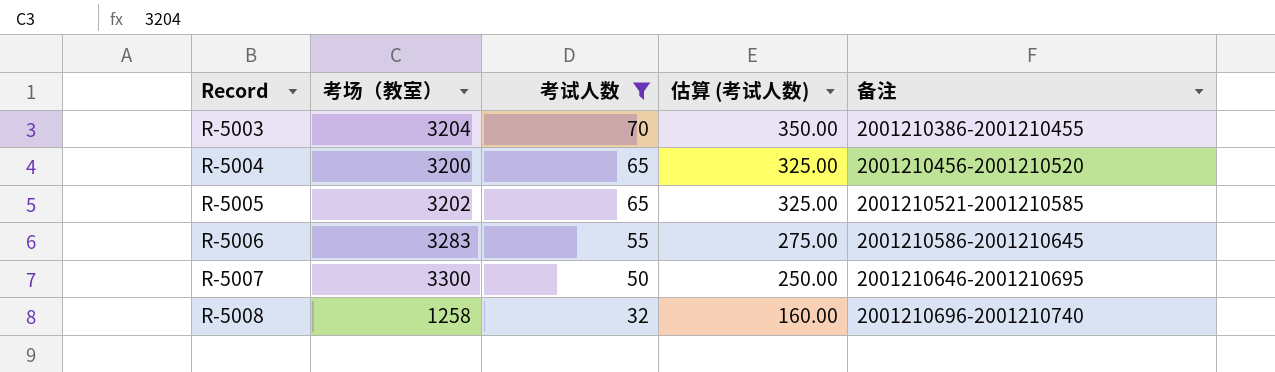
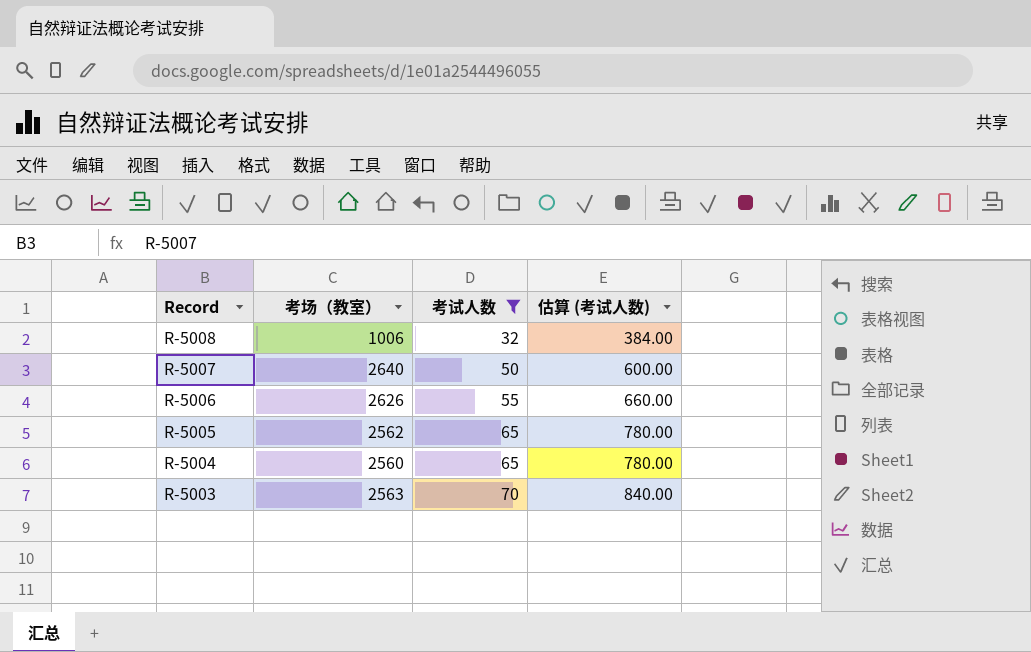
row order: Record ascending -> Record descending
column 备注 | position: 5 -> none
column 估算 (考试人数) | formula: [考试人数] * 5 -> [考试人数] * 12
R-5008 | 考场（教室）: 1258 -> 1006
R-5007 | 考场（教室）: 3300 -> 2640
R-5006 | 考场（教室）: 3283 -> 2626
R-5005 | 考场（教室）: 3202 -> 2562
R-5004 | 考场（教室）: 3200 -> 2560
R-5003 | 考场（教室）: 3204 -> 2563

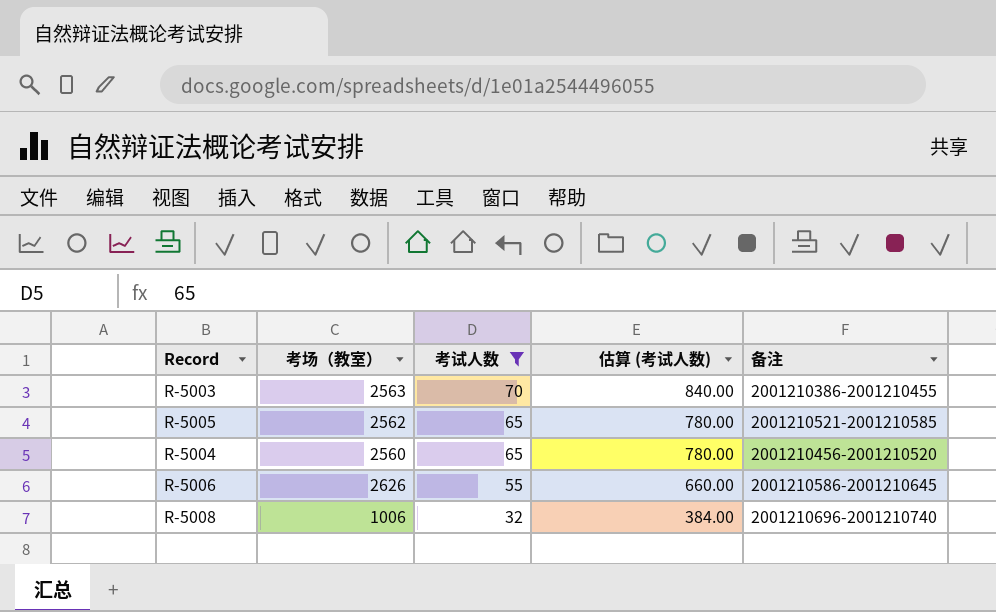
row order: Record descending -> 考试人数 descending
column 备注 | position: none -> 5
row R-5007: 2640 | 50 | 600.00 -> none

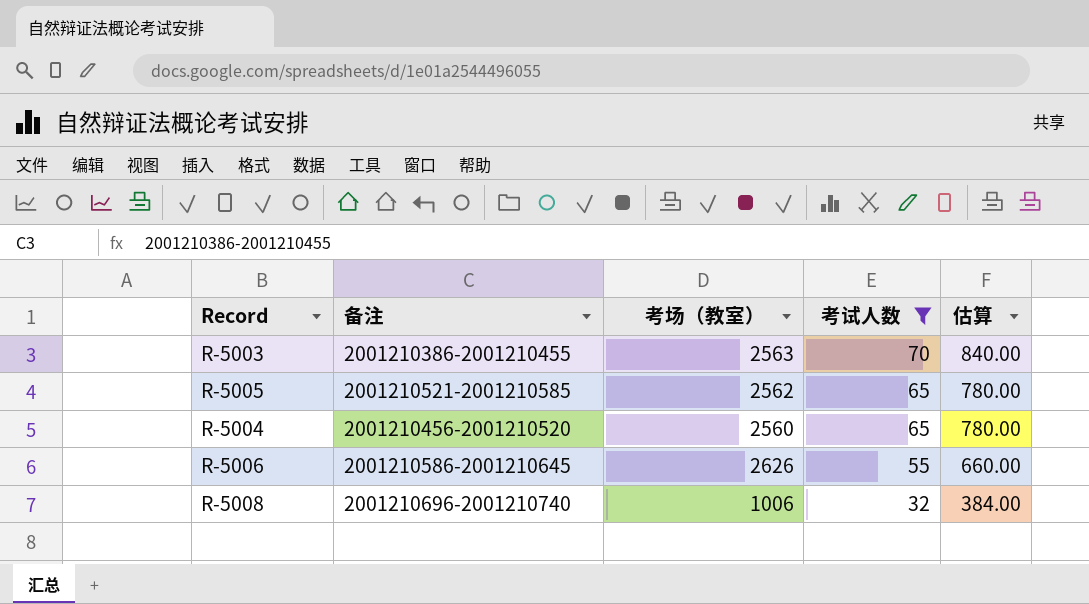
column 备注 | position: 5 -> 2
column name: 估算 (考试人数) -> 估算

